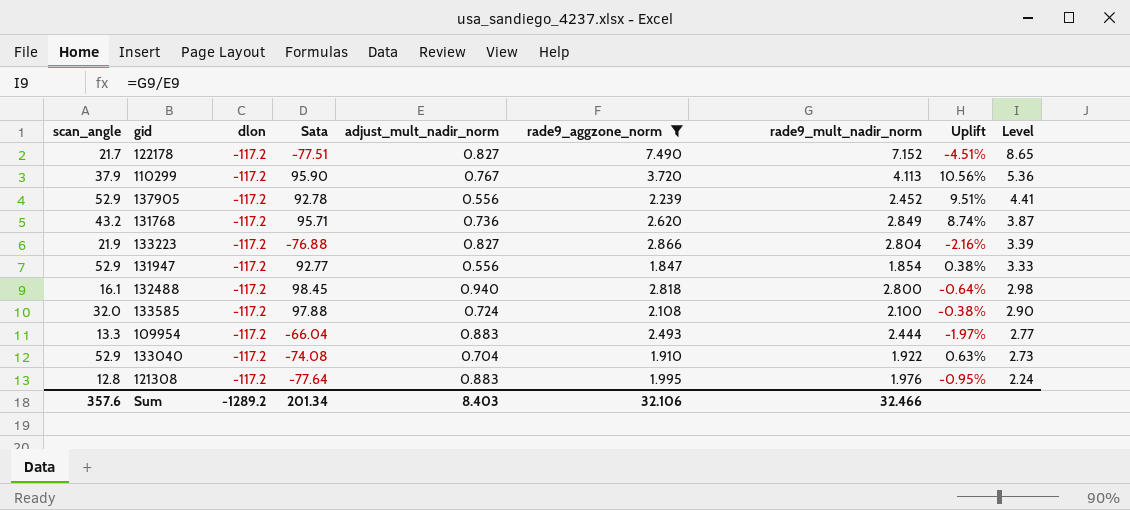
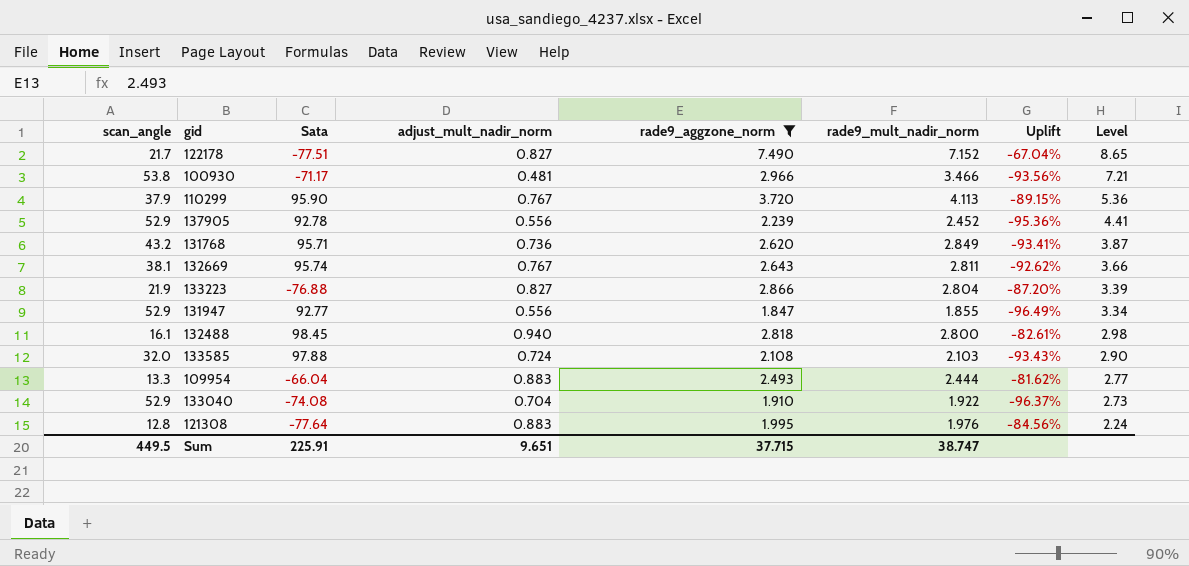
column dlon | position: 3 -> none
column Uplift | formula: ([rade9_mult_nadir_norm] - [rade9_aggzone_norm]) / [rade9_aggzone_norm] -> ([rade9_mult_nadir_norm] - [scan_angle]) / [scan_angle]
row 100930: none -> 53.8 | -71.17 | 0.481 | 2.966 | 3.466 | -93.56% | 7.21
row 132669: none -> 38.1 | 95.74 | 0.767 | 2.643 | 2.811 | -92.62% | 3.66
131947 | rade9_mult_nadir_norm: 1.854 -> 1.855
131947 | Level: 3.33 -> 3.34
133585 | rade9_mult_nadir_norm: 2.100 -> 2.103
Sum | scan_angle: 357.6 -> 449.5
Sum | Sata: 201.34 -> 225.91
Sum | adjust_mult_nadir_norm: 8.403 -> 9.651
Sum | rade9_aggzone_norm: 32.106 -> 37.715
Sum | rade9_mult_nadir_norm: 32.466 -> 38.747

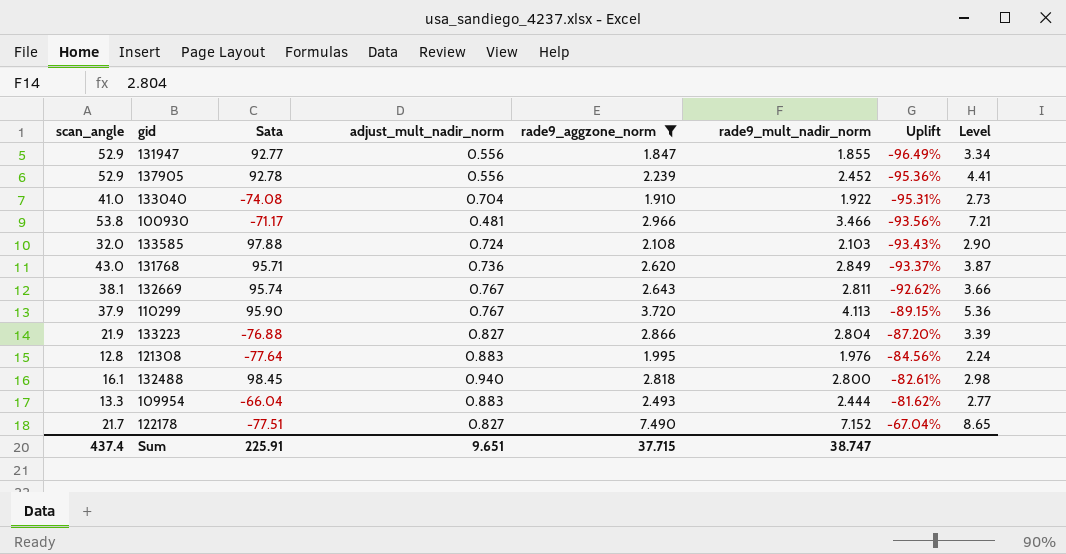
row order: Level descending -> Uplift ascending
133040 | scan_angle: 52.9 -> 41.0
133040 | Uplift: -96.37% -> -95.31%
131768 | scan_angle: 43.2 -> 43.0
131768 | Uplift: -93.41% -> -93.37%
Sum | scan_angle: 449.5 -> 437.4

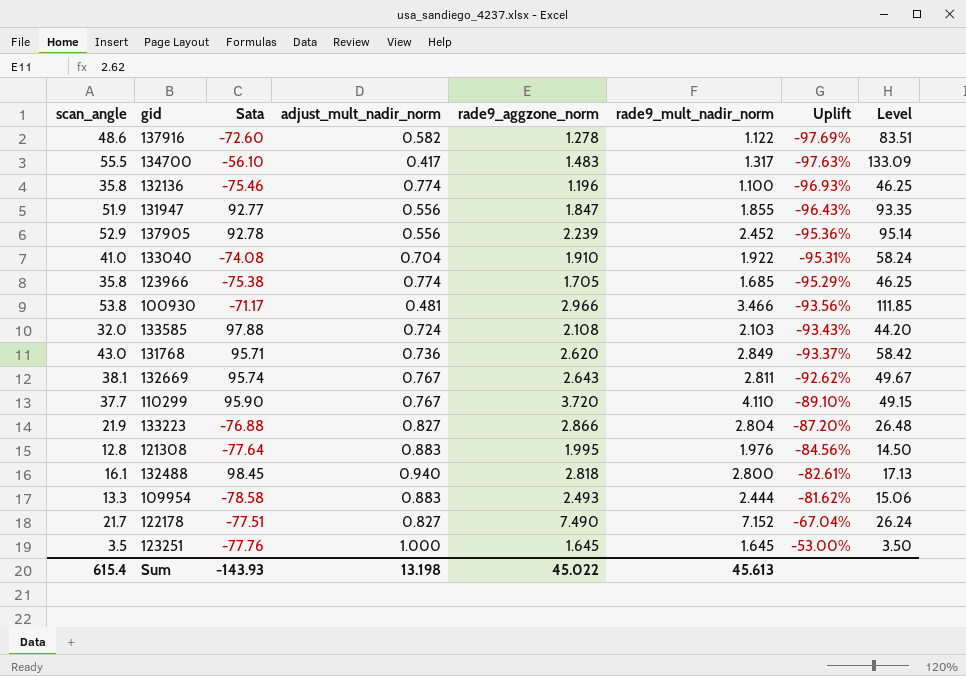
filter: rade9_aggzone_norm >= 1.847 -> none
column Level | formula: [rade9_mult_nadir_norm] / [adjust_mult_nadir_norm] -> [scan_angle] / [adjust_mult_nadir_norm]
131947 | scan_angle: 52.9 -> 51.9
131947 | Uplift: -96.49% -> -96.43%
110299 | scan_angle: 37.9 -> 37.7
110299 | rade9_mult_nadir_norm: 4.113 -> 4.110
110299 | Uplift: -89.15% -> -89.10%
109954 | Sata: -66.04 -> -78.58
Sum | scan_angle: 437.4 -> 615.4
Sum | Sata: 225.91 -> -143.93
Sum | adjust_mult_nadir_norm: 9.651 -> 13.198
Sum | rade9_aggzone_norm: 37.715 -> 45.022
Sum | rade9_mult_nadir_norm: 38.747 -> 45.613

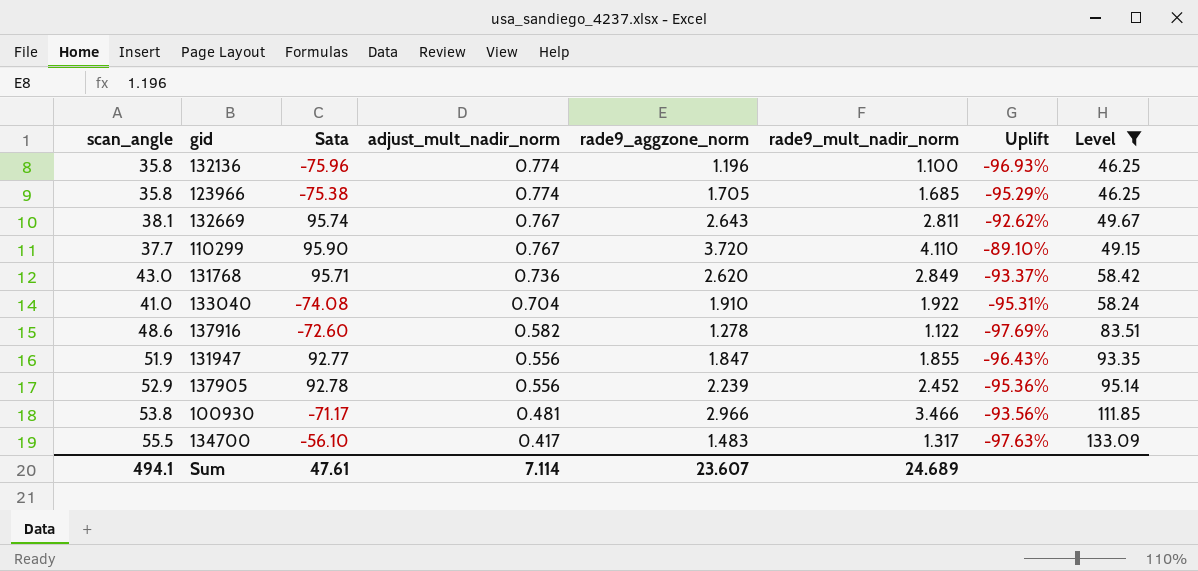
filter: none -> Level >= 46.25
row order: Uplift ascending -> adjust_mult_nadir_norm descending
132136 | Sata: -75.46 -> -75.96
Sum | scan_angle: 615.4 -> 494.1
Sum | Sata: -143.93 -> 47.61
Sum | adjust_mult_nadir_norm: 13.198 -> 7.114
Sum | rade9_aggzone_norm: 45.022 -> 23.607
Sum | rade9_mult_nadir_norm: 45.613 -> 24.689

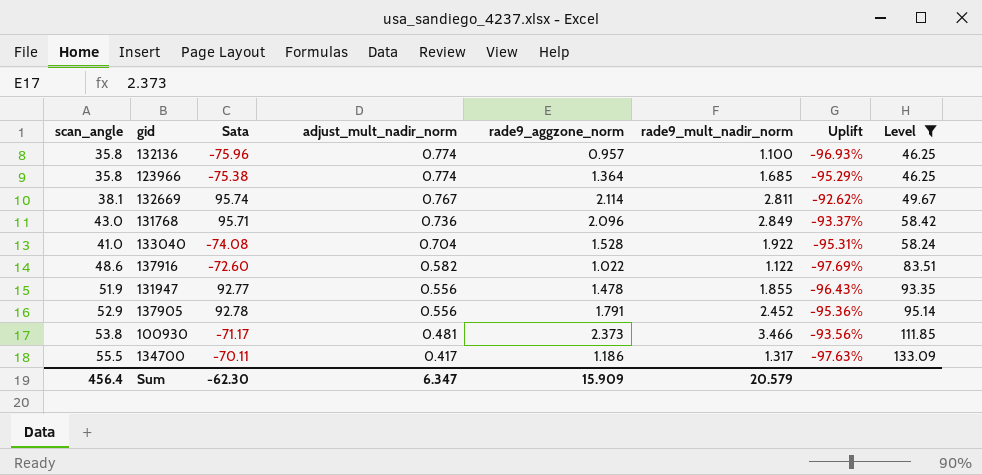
row 110299: 37.7 | 95.90 | 0.767 | 3.720 | 4.110 | -89.10% | 49.15 -> none
132136 | rade9_aggzone_norm: 1.196 -> 0.957
123966 | rade9_aggzone_norm: 1.705 -> 1.364
132669 | rade9_aggzone_norm: 2.643 -> 2.114
131768 | rade9_aggzone_norm: 2.620 -> 2.096
133040 | rade9_aggzone_norm: 1.910 -> 1.528
137916 | rade9_aggzone_norm: 1.278 -> 1.022
131947 | rade9_aggzone_norm: 1.847 -> 1.478
137905 | rade9_aggzone_norm: 2.239 -> 1.791
100930 | rade9_aggzone_norm: 2.966 -> 2.373
134700 | Sata: -56.10 -> -70.11
134700 | rade9_aggzone_norm: 1.483 -> 1.186
Sum | scan_angle: 494.1 -> 456.4
Sum | Sata: 47.61 -> -62.30
Sum | adjust_mult_nadir_norm: 7.114 -> 6.347
Sum | rade9_aggzone_norm: 23.607 -> 15.909
Sum | rade9_mult_nadir_norm: 24.689 -> 20.579

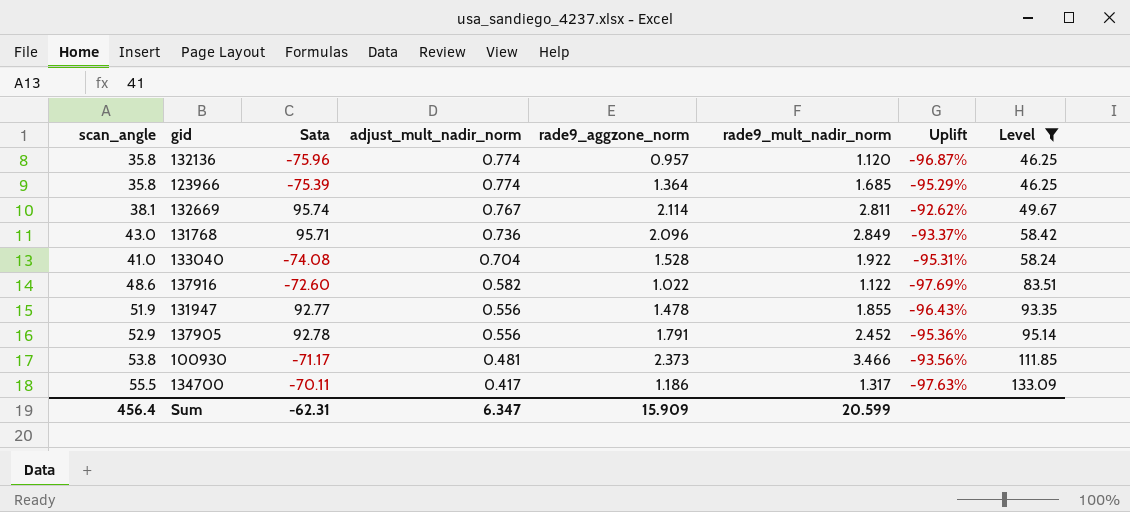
132136 | rade9_mult_nadir_norm: 1.100 -> 1.120
132136 | Uplift: -96.93% -> -96.87%
123966 | Sata: -75.38 -> -75.39
Sum | Sata: -62.30 -> -62.31
Sum | rade9_mult_nadir_norm: 20.579 -> 20.599

